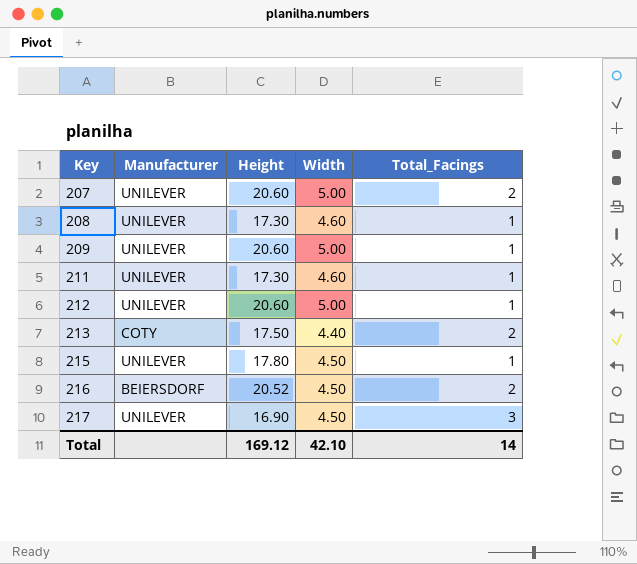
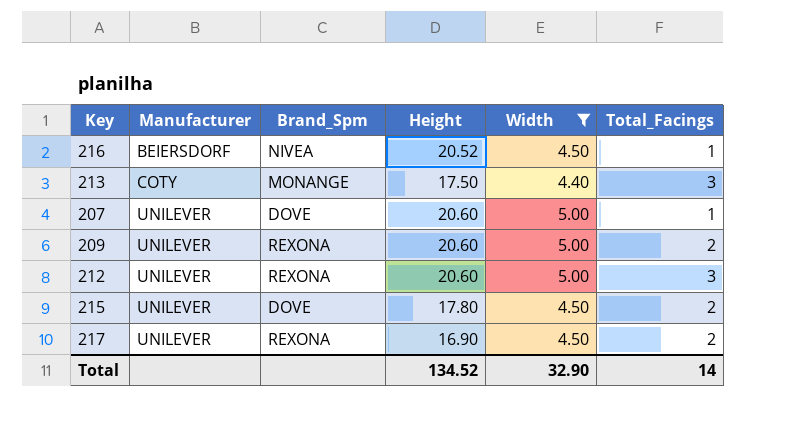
filter: none -> Width != 4.60
row order: Key ascending -> Manufacturer ascending
column Brand_Spm | position: none -> 3
216 | Total_Facings: 2 -> 1
213 | Total_Facings: 2 -> 3
207 | Total_Facings: 2 -> 1
209 | Total_Facings: 1 -> 2
212 | Total_Facings: 1 -> 3
215 | Total_Facings: 1 -> 2
217 | Total_Facings: 3 -> 2
Total | Height: 169.12 -> 134.52
Total | Width: 42.10 -> 32.90

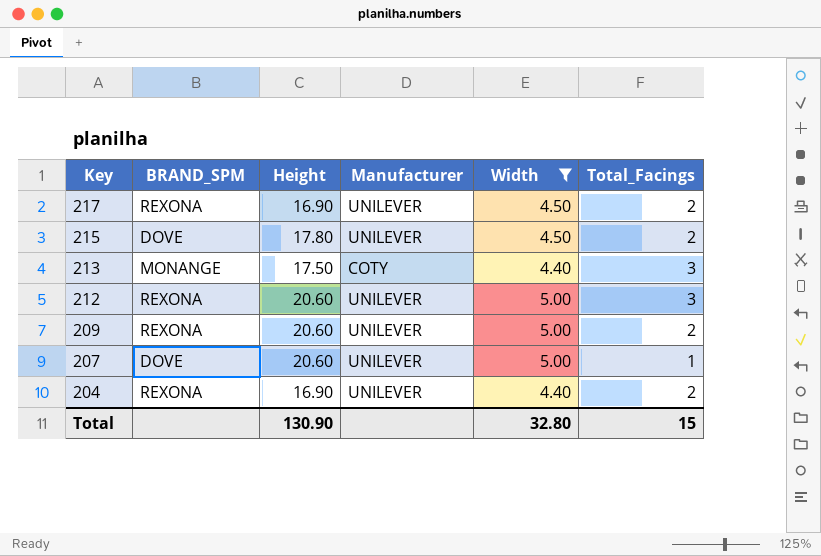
row order: Manufacturer ascending -> Key descending
column name: Brand_Spm -> BRAND_SPM
column Manufacturer | position: 2 -> 4
row 216: BEIERSDORF | NIVEA | 20.52 | 4.50 | 1 -> none
row 204: none -> REXONA | 16.90 | UNILEVER | 4.40 | 2
Total | Height: 134.52 -> 130.90
Total | Width: 32.90 -> 32.80
Total | Total_Facings: 14 -> 15

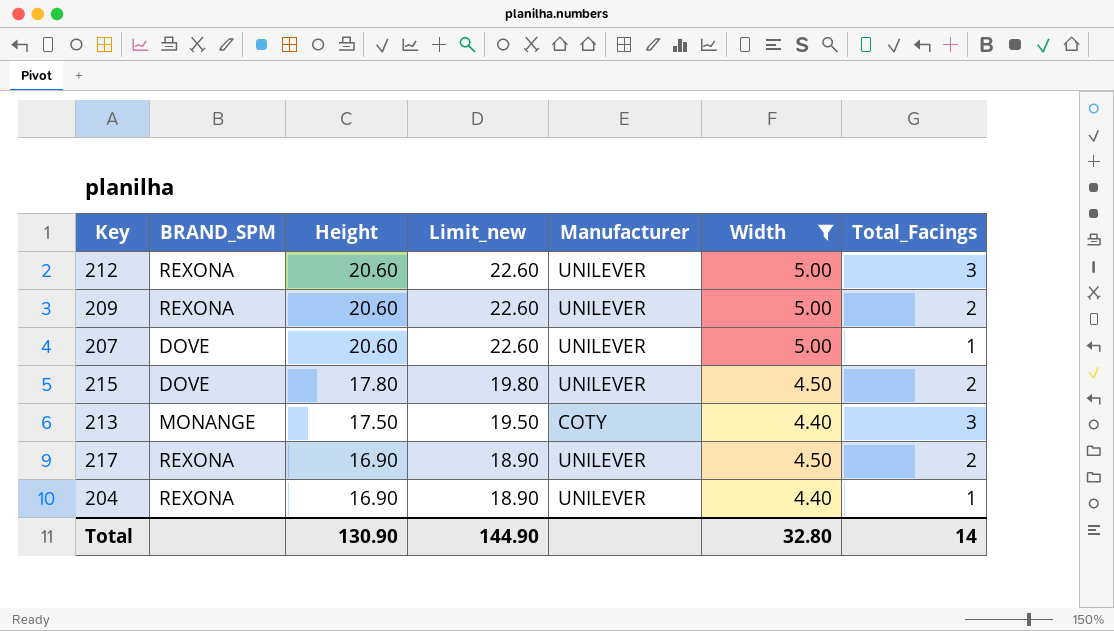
row order: Key descending -> Height descending
column Limit_new | formula: none -> [Height] + 2
204 | Total_Facings: 2 -> 1
Total | Total_Facings: 15 -> 14

